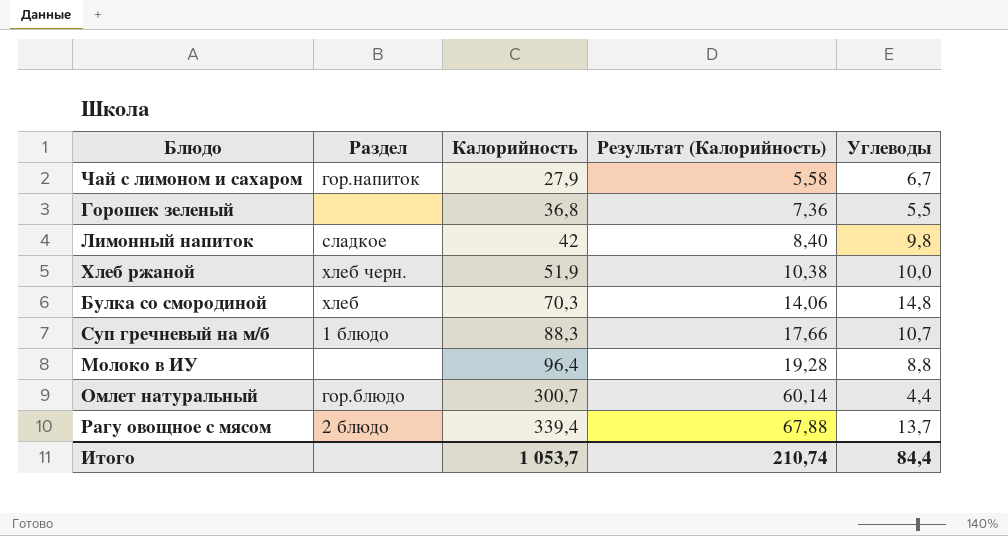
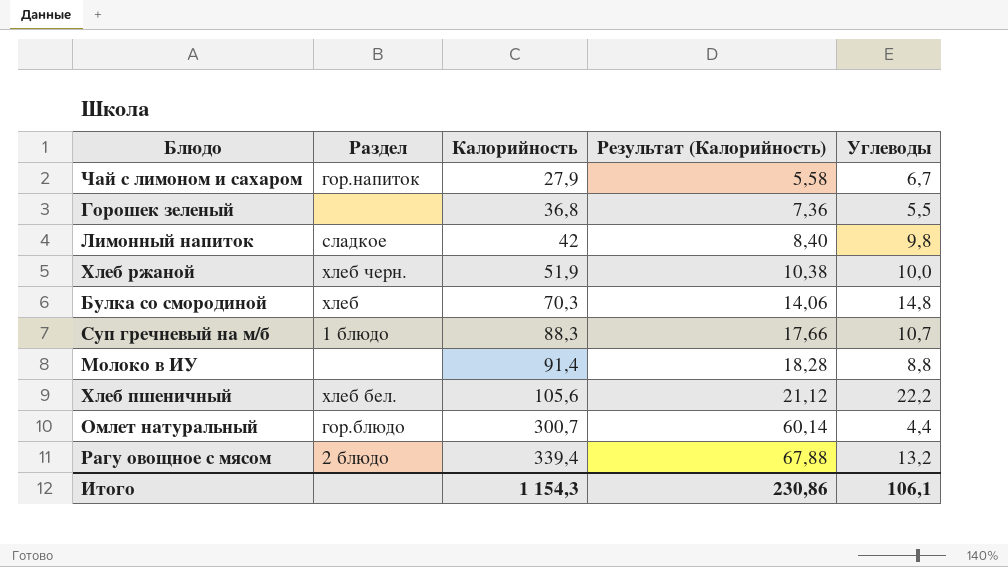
Молоко в ИУ | Калорийность: 96,4 -> 91,4
Молоко в ИУ | Результат (Калорийность): 19,28 -> 18,28
row Хлеб пшеничный: none -> хлеб бел. | 105,6 | 21,12 | 22,2
Рагу овощное с мясом | Углеводы: 13,7 -> 13,2
Итого | Калорийность: 1 053,7 -> 1 154,3
Итого | Результат (Калорийность): 210,74 -> 230,86
Итого | Углеводы: 84,4 -> 106,1

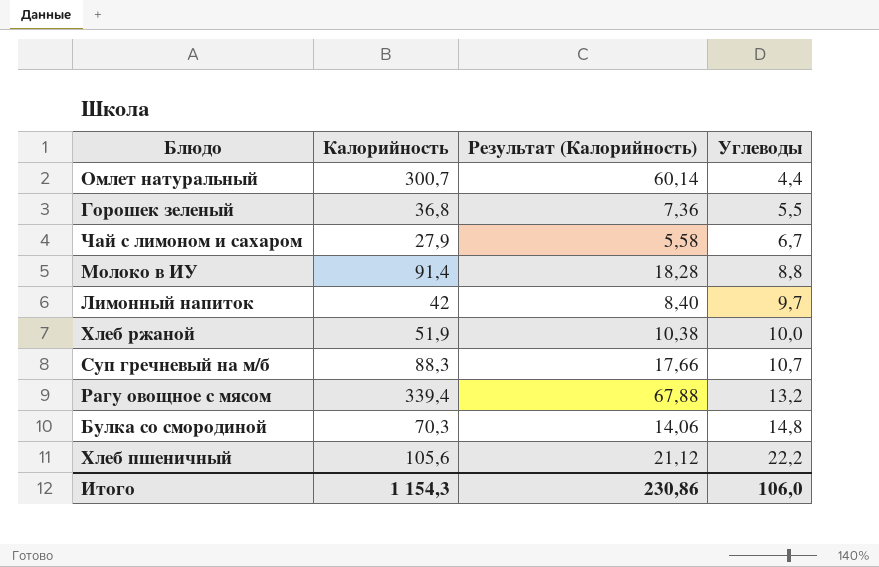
row order: Калорийность ascending -> Углеводы ascending
column Раздел | position: 2 -> none
Лимонный напиток | Углеводы: 9,8 -> 9,7
Итого | Углеводы: 106,1 -> 106,0

